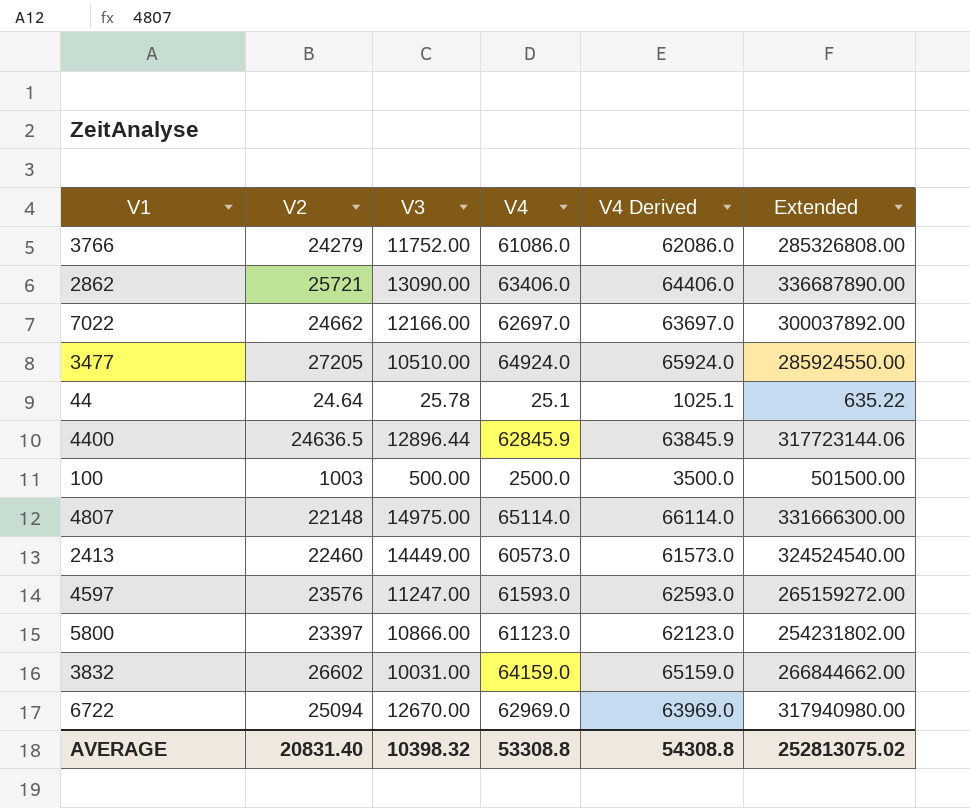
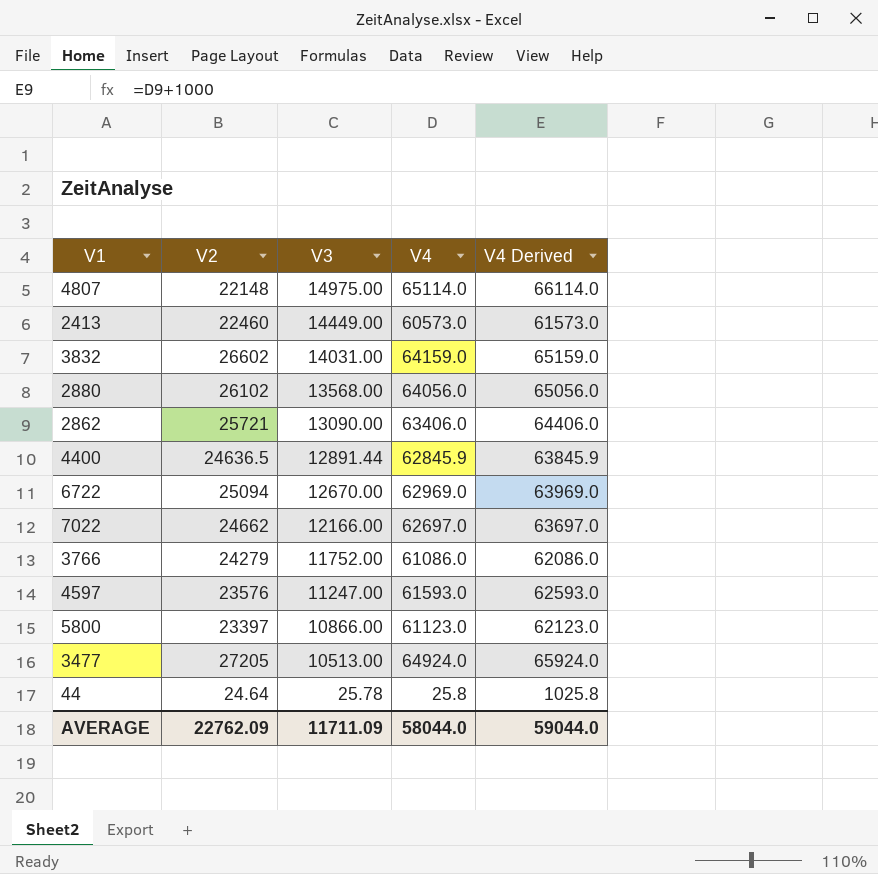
row order: none -> V3 descending
column Extended | formula: [V2] * [V3] -> none
row 100: 1003 | 500.00 | 2500.0 | 3500.0 | 501500.00 -> none
3832 | V3: 10031.00 -> 14031.00
row 2880: none -> 26102 | 13568.00 | 64056.0 | 65056.0
4400 | V3: 12896.44 -> 12891.44
3477 | V3: 10510.00 -> 10513.00
44 | V4: 25.1 -> 25.8
44 | V4 Derived: 1025.1 -> 1025.8
AVERAGE | V2: 20831.40 -> 22762.09
AVERAGE | V3: 10398.32 -> 11711.09
AVERAGE | V4: 53308.8 -> 58044.0
AVERAGE | V4 Derived: 54308.8 -> 59044.0

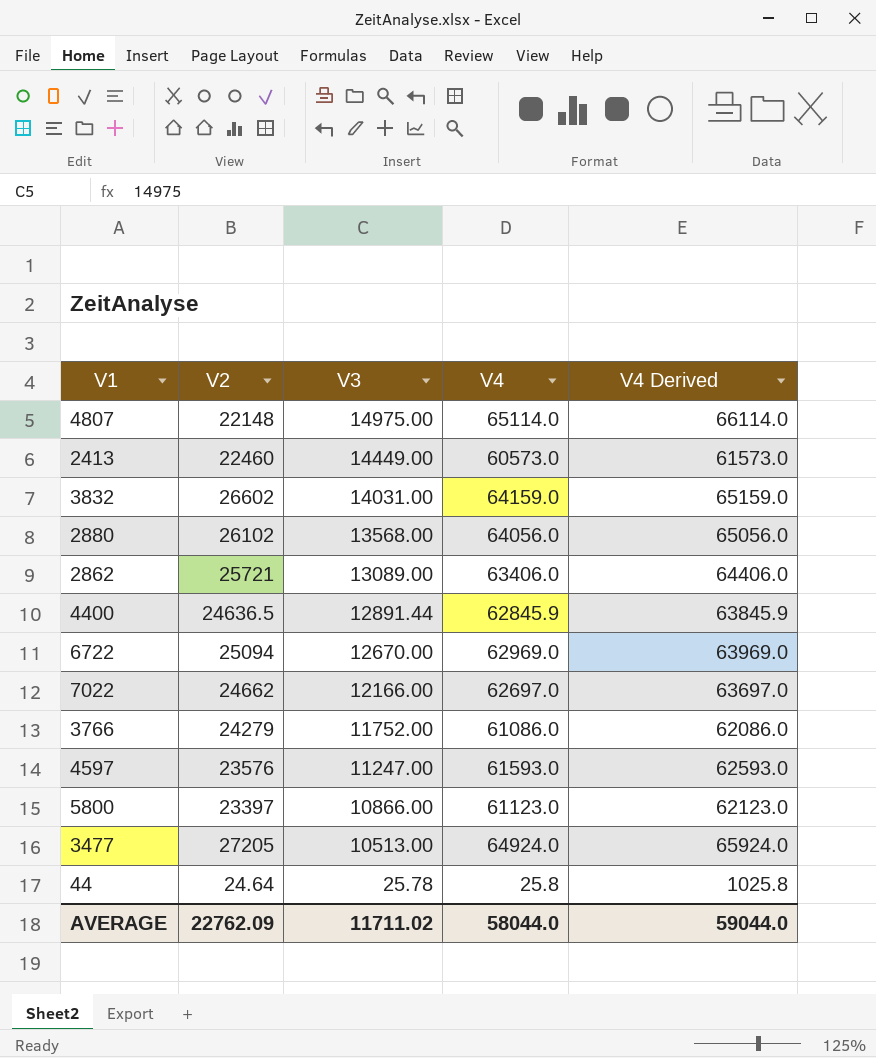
2862 | V3: 13090.00 -> 13089.00
AVERAGE | V3: 11711.09 -> 11711.02

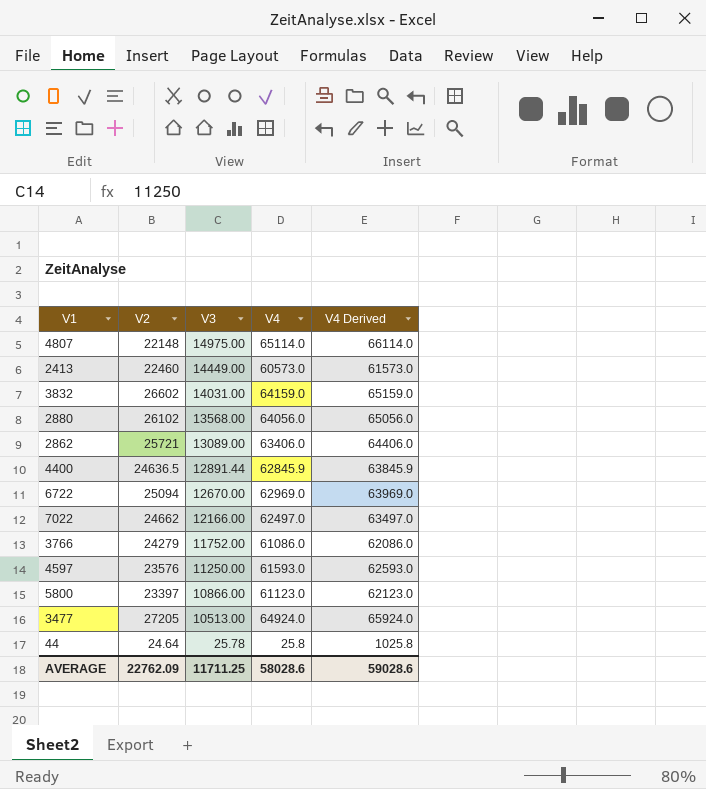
7022 | V4: 62697.0 -> 62497.0
7022 | V4 Derived: 63697.0 -> 63497.0
4597 | V3: 11247.00 -> 11250.00
AVERAGE | V3: 11711.02 -> 11711.25
AVERAGE | V4: 58044.0 -> 58028.6
AVERAGE | V4 Derived: 59044.0 -> 59028.6

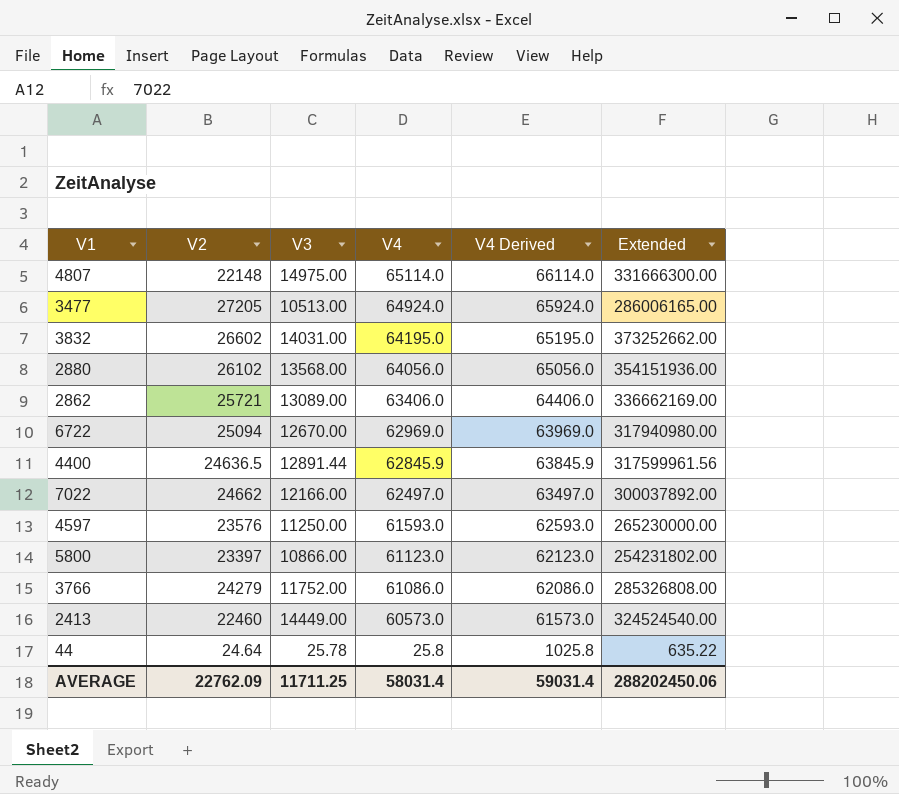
row order: V3 descending -> V4 descending
column Extended | formula: none -> [V2] * [V3]
3832 | V4: 64159.0 -> 64195.0
3832 | V4 Derived: 65159.0 -> 65195.0
AVERAGE | V4: 58028.6 -> 58031.4
AVERAGE | V4 Derived: 59028.6 -> 59031.4

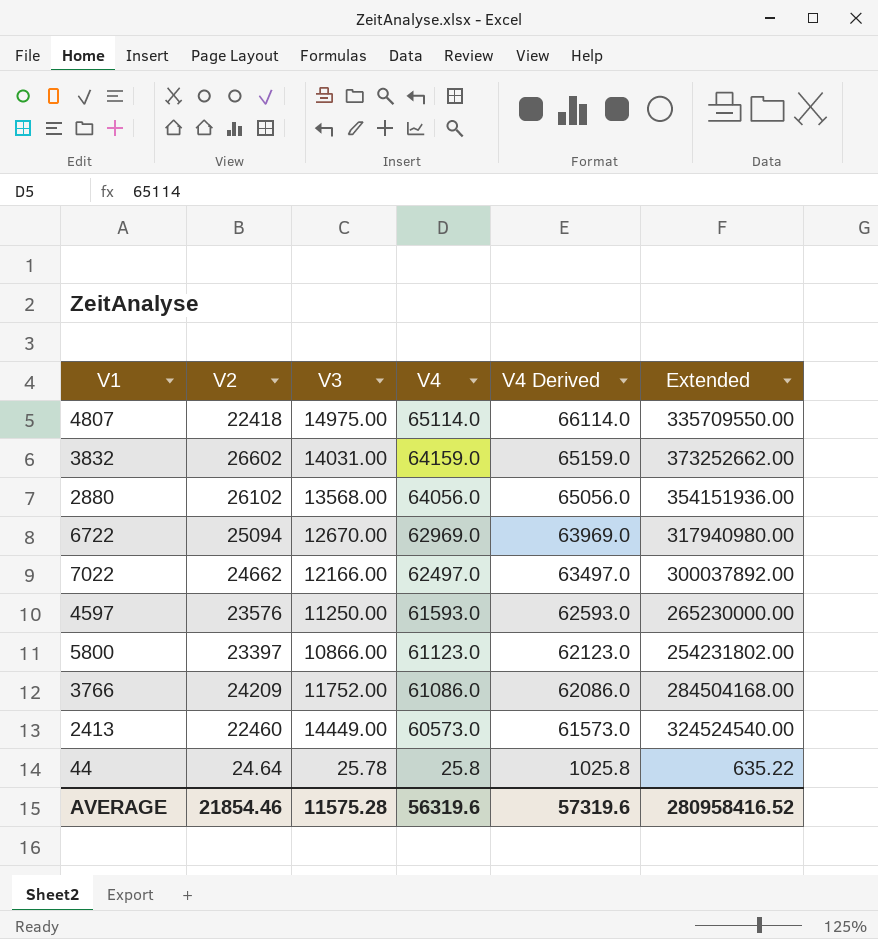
row 3477: 27205 | 10513.00 | 64924.0 | 65924.0 | 286006165.00 -> none
row 2862: 25721 | 13089.00 | 63406.0 | 64406.0 | 336662169.00 -> none
row 4400: 24636.5 | 12891.44 | 62845.9 | 63845.9 | 317599961.56 -> none
4807 | V2: 22148 -> 22418
4807 | Extended: 331666300.00 -> 335709550.00
3832 | V4: 64195.0 -> 64159.0
3832 | V4 Derived: 65195.0 -> 65159.0
3766 | V2: 24279 -> 24209
3766 | Extended: 285326808.00 -> 284504168.00
AVERAGE | V2: 22762.09 -> 21854.46
AVERAGE | V3: 11711.25 -> 11575.28
AVERAGE | V4: 58031.4 -> 56319.6
AVERAGE | V4 Derived: 59031.4 -> 57319.6
AVERAGE | Extended: 288202450.06 -> 280958416.52

